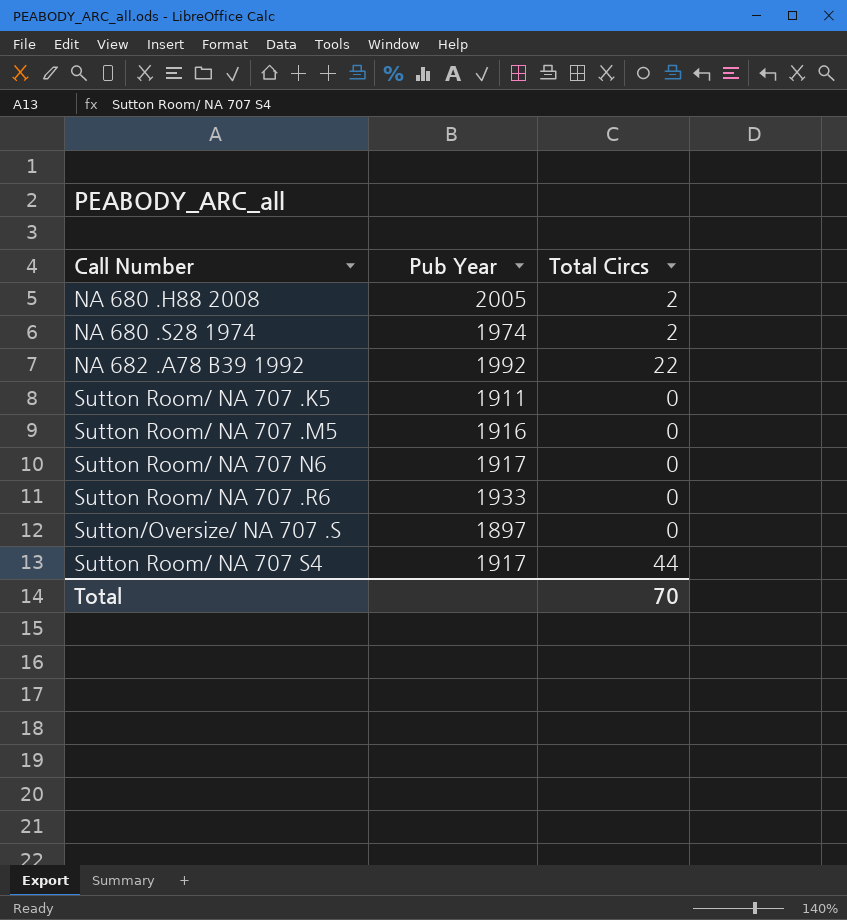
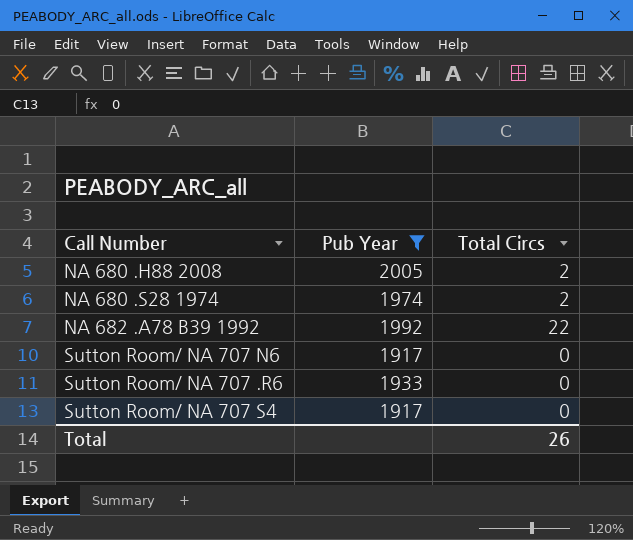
filter: none -> Pub Year >= 1917
Sutton Room/ NA 707 S4 | Total Circs: 44 -> 0
Total | Total Circs: 70 -> 26

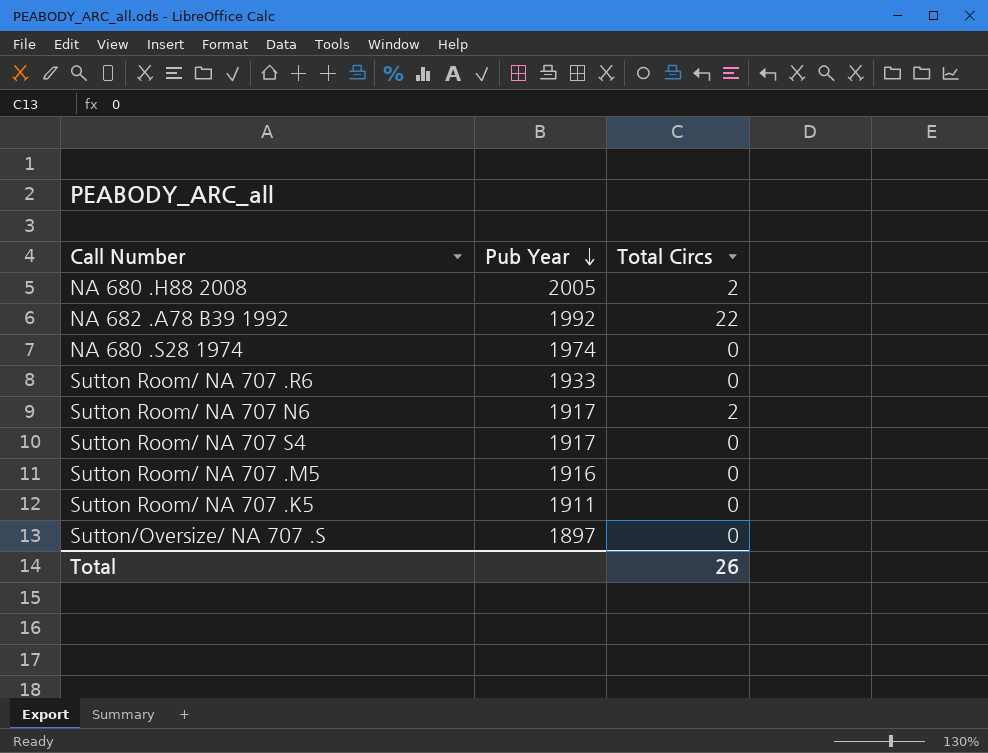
filter: Pub Year >= 1917 -> none
row order: none -> Pub Year descending
NA 680 .S28 1974 | Total Circs: 2 -> 0
Sutton Room/ NA 707 N6 | Total Circs: 0 -> 2

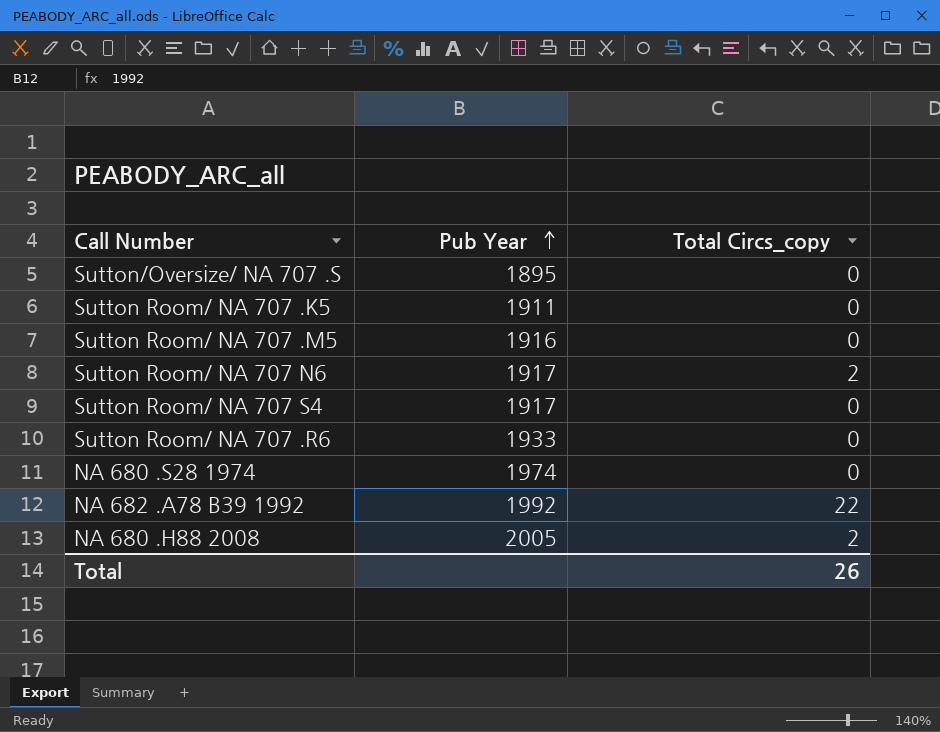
row order: Pub Year descending -> Pub Year ascending
column name: Total Circs -> Total Circs_copy
Sutton/Oversize/ NA 707 .S | Pub Year: 1897 -> 1895

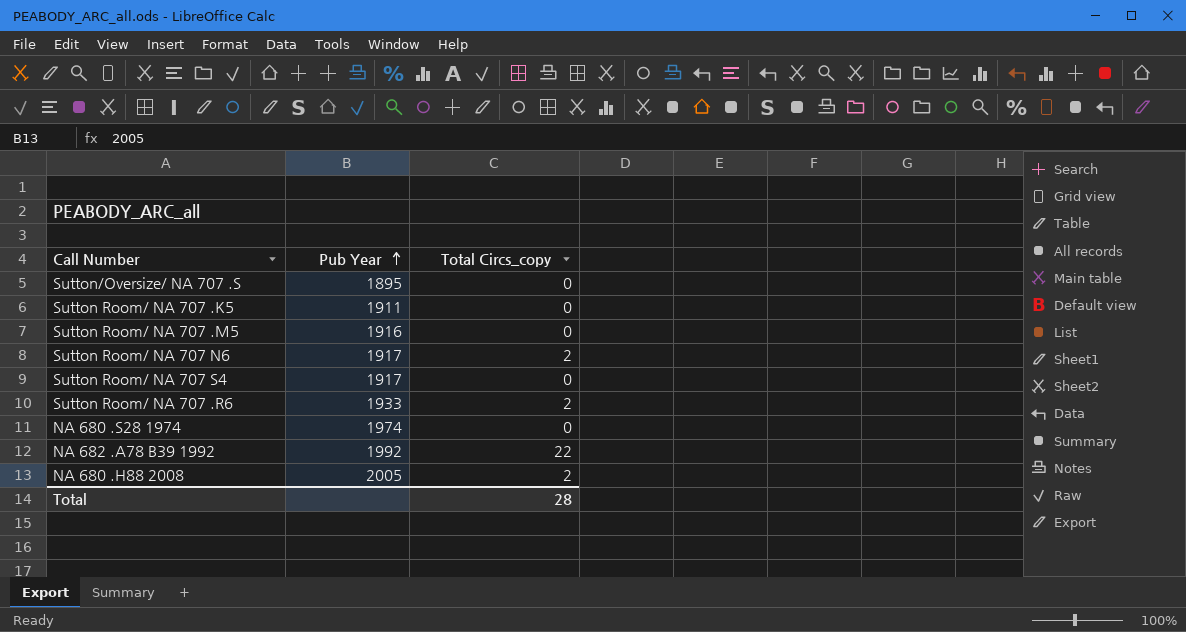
Sutton Room/ NA 707 .R6 | Total Circs_copy: 0 -> 2
Total | Total Circs_copy: 26 -> 28

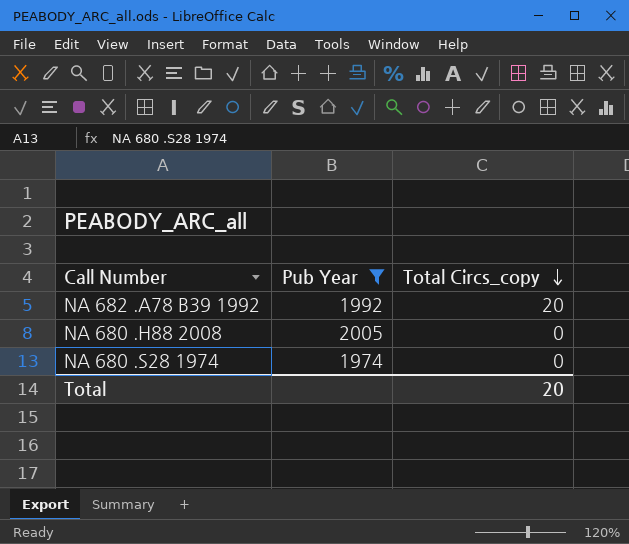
filter: none -> Pub Year >= 1974
row order: Pub Year ascending -> Total Circs_copy descending
NA 682 .A78 B39 1992 | Total Circs_copy: 22 -> 20
NA 680 .H88 2008 | Total Circs_copy: 2 -> 0
Total | Total Circs_copy: 28 -> 20

